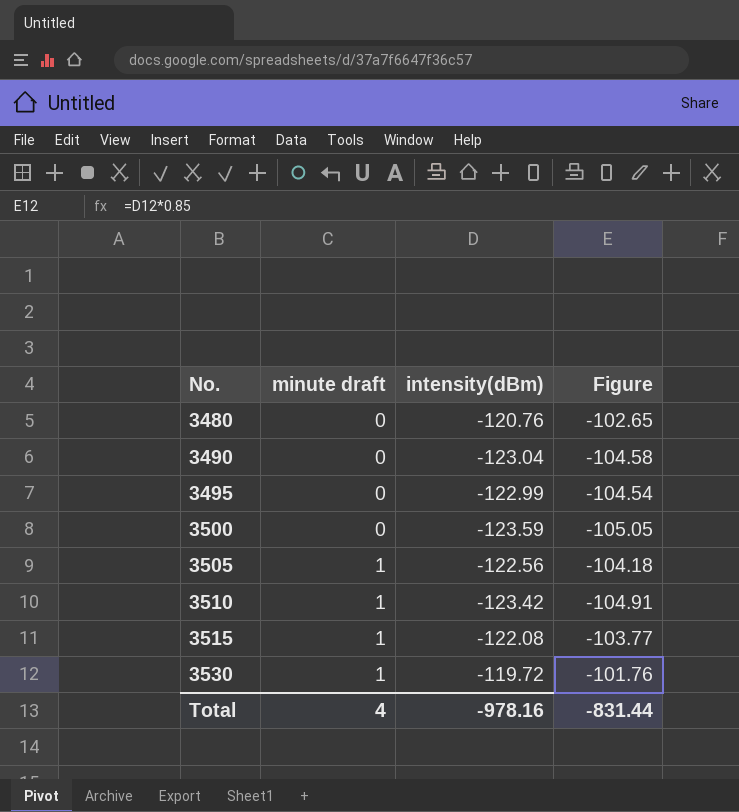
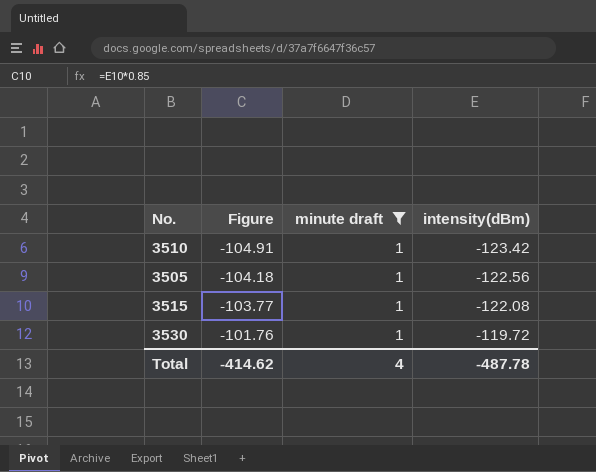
filter: none -> minute draft = 1
row order: No. ascending -> Figure ascending
column Figure | position: 4 -> 2
Total | Figure: -831.44 -> -414.62
Total | intensity(dBm): -978.16 -> -487.78

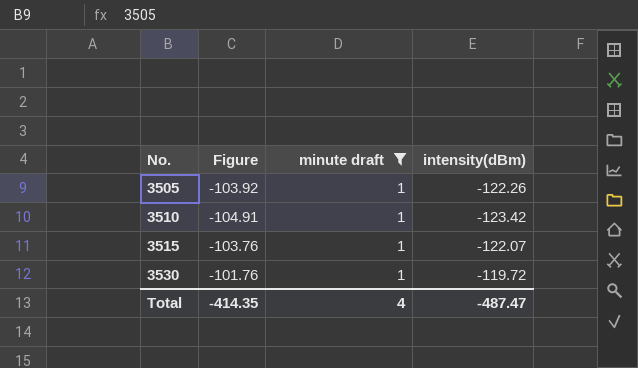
row order: Figure ascending -> No. ascending
3505 | Figure: -104.18 -> -103.92
3505 | intensity(dBm): -122.56 -> -122.26
3515 | Figure: -103.77 -> -103.76
3515 | intensity(dBm): -122.08 -> -122.07
Total | Figure: -414.62 -> -414.35
Total | intensity(dBm): -487.78 -> -487.47

